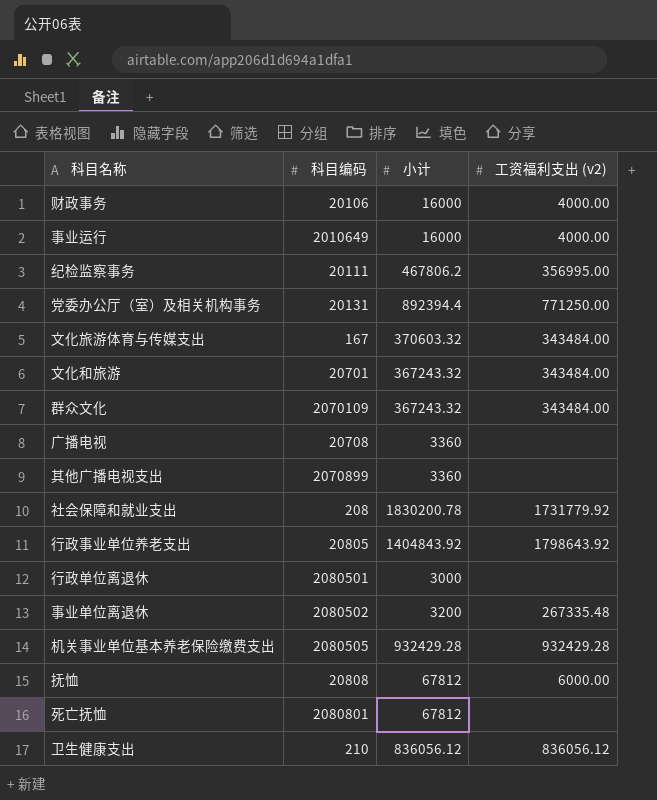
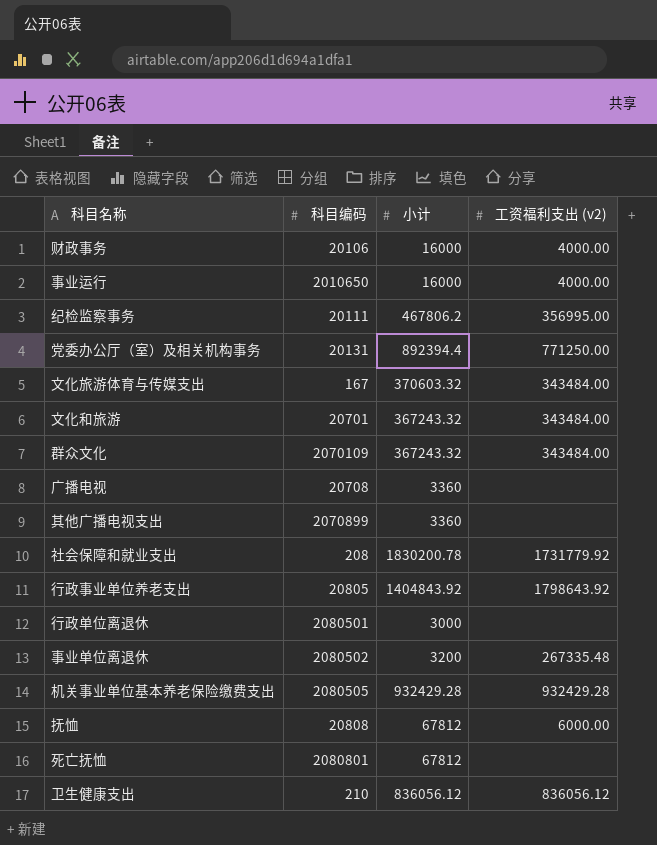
事业运行 | 科目编码: 2010649 -> 2010650

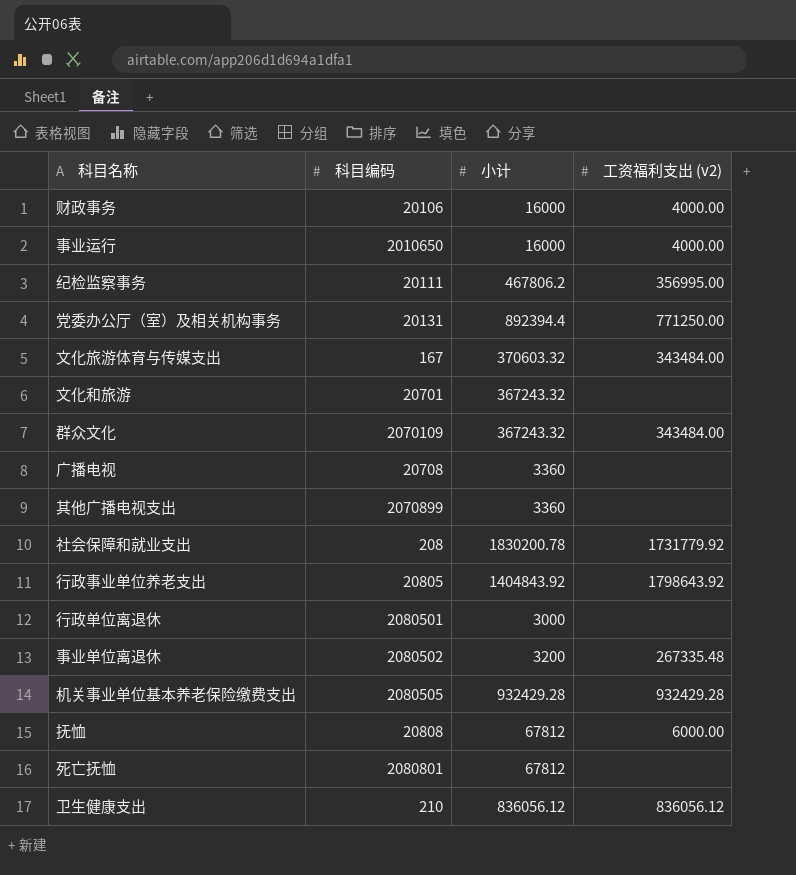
文化和旅游 | 工资福利支出 (v2): 343484.00 -> none

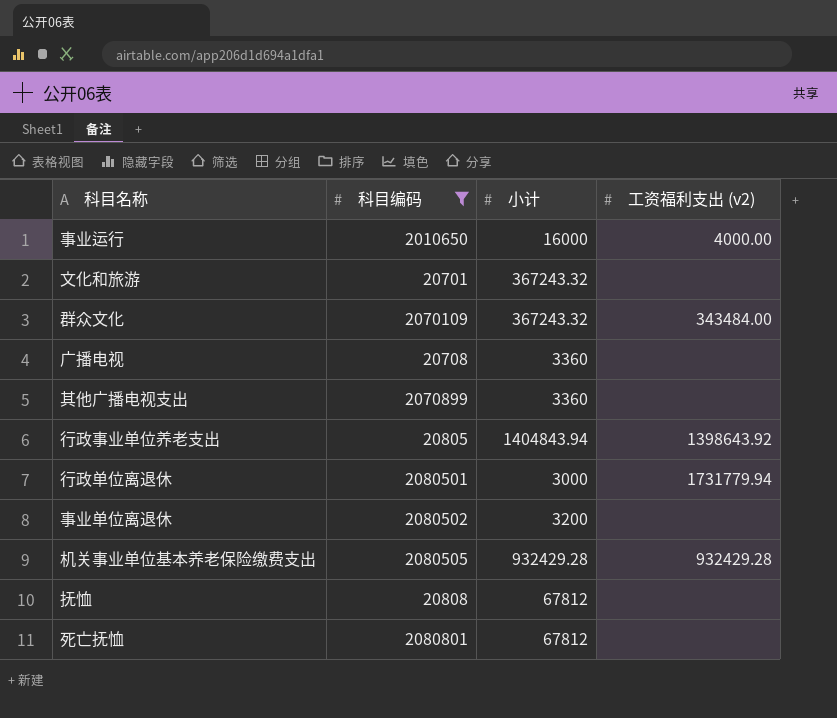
filter: none -> 科目编码 >= 20701
行政事业单位养老支出 | 小计: 1404843.92 -> 1404843.94
行政事业单位养老支出 | 工资福利支出 (v2): 1798643.92 -> 1398643.92
行政单位离退休 | 工资福利支出 (v2): none -> 1731779.94
事业单位离退休 | 工资福利支出 (v2): 267335.48 -> none
抚恤 | 工资福利支出 (v2): 6000.00 -> none

